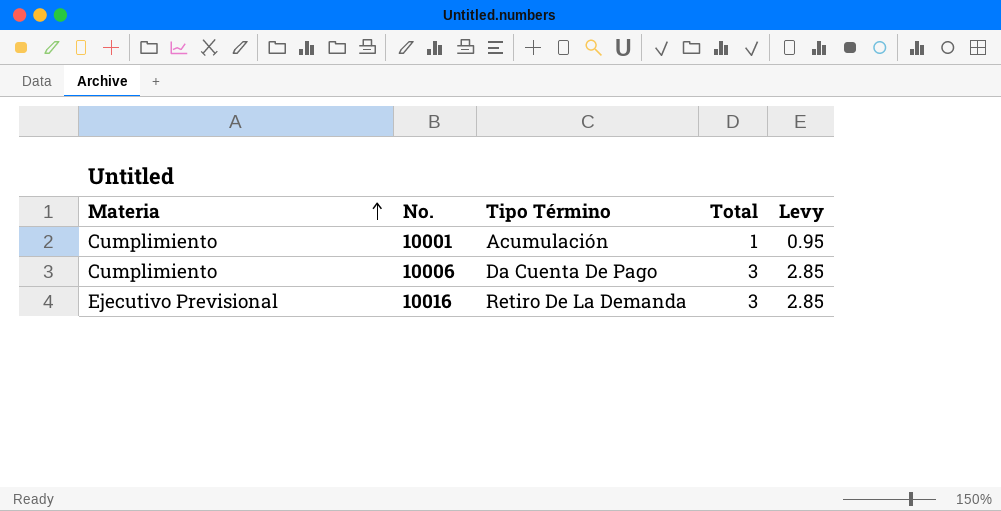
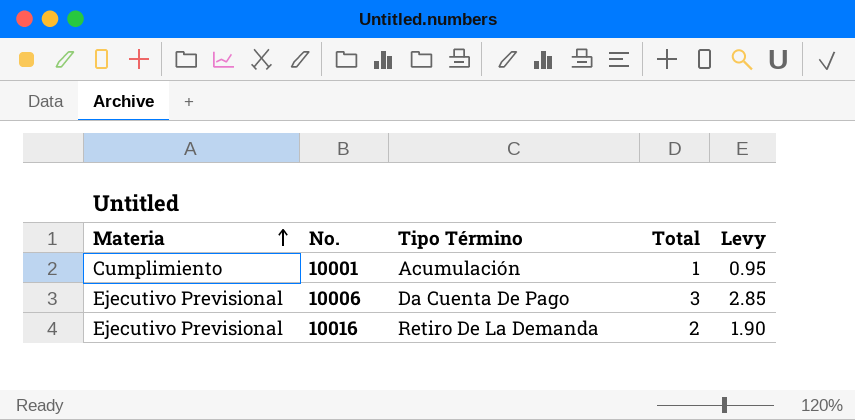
10006 | Materia: Cumplimiento -> Ejecutivo Previsional
10016 | Total: 3 -> 2
10016 | Levy: 2.85 -> 1.90

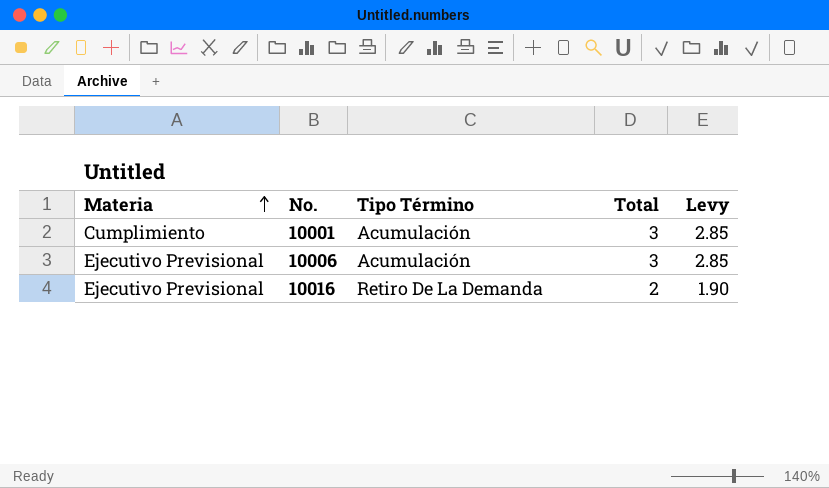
10001 | Total: 1 -> 3
10001 | Levy: 0.95 -> 2.85
10006 | Tipo Término: Da Cuenta De Pago -> Acumulación

